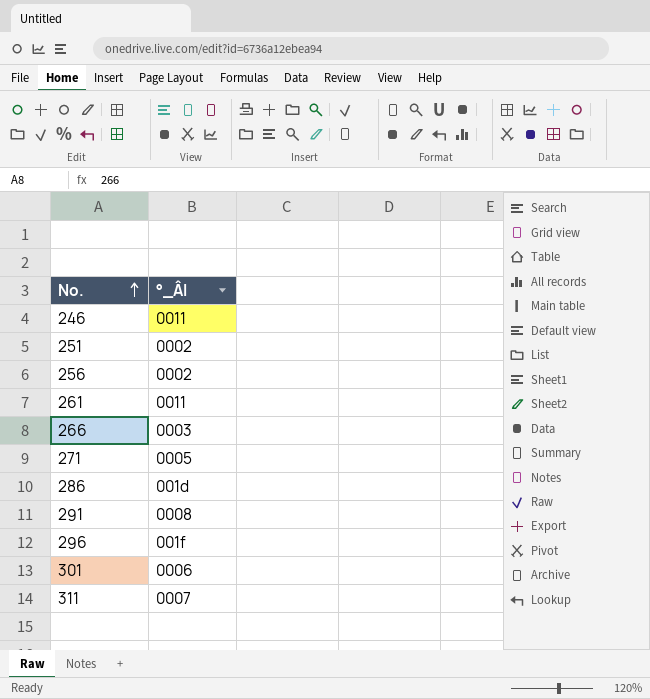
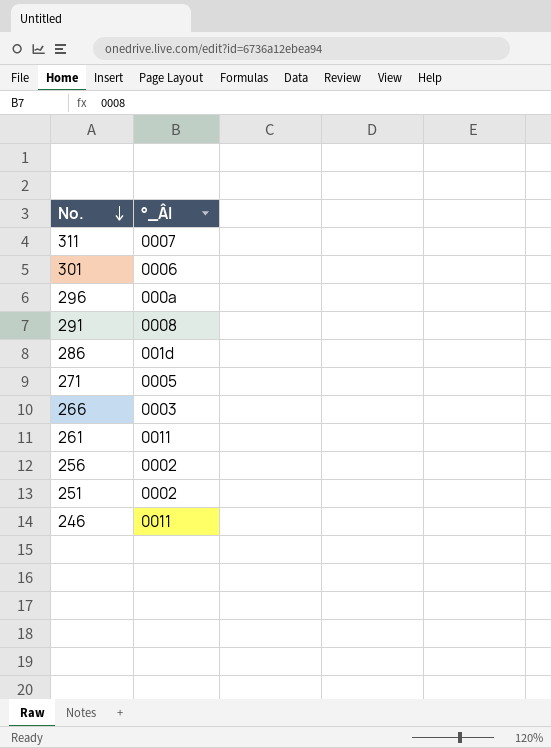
row order: No. ascending -> No. descending
296 | °_ÂI: 001f -> 000a

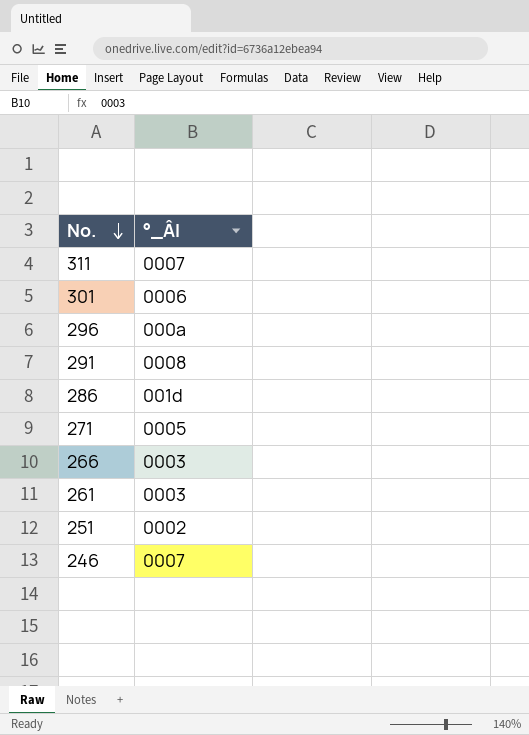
row 256: 0002 -> none
261 | °_ÂI: 0011 -> 0003
246 | °_ÂI: 0011 -> 0007

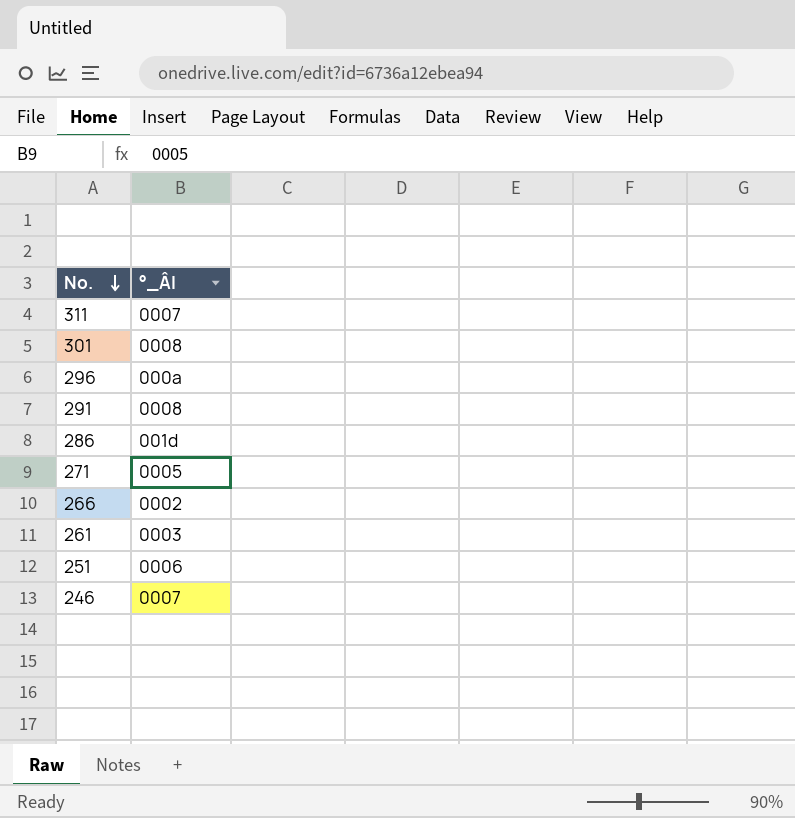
301 | °_ÂI: 0006 -> 0008
266 | °_ÂI: 0003 -> 0002
251 | °_ÂI: 0002 -> 0006

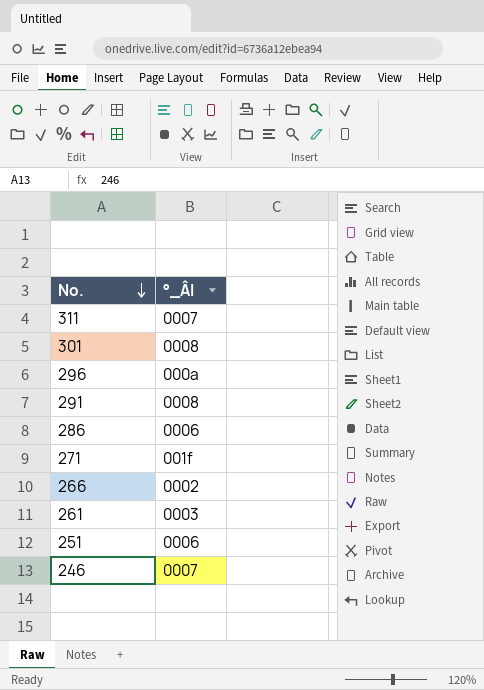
286 | °_ÂI: 001d -> 0006
271 | °_ÂI: 0005 -> 001f

